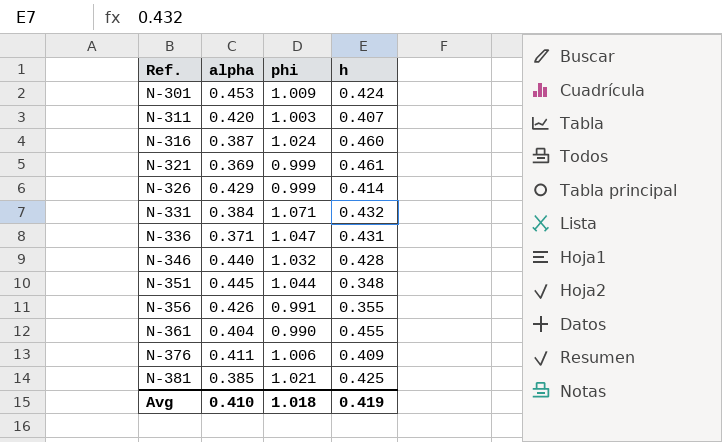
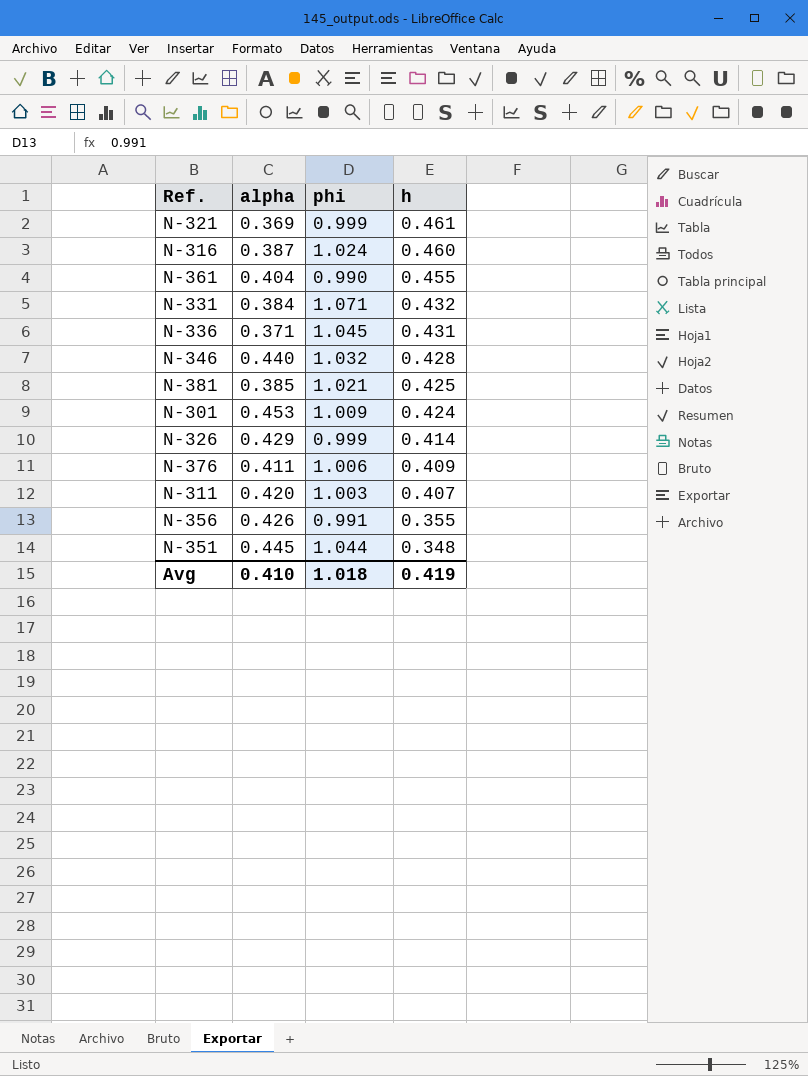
row order: Ref. ascending -> h descending
N-336 | phi: 1.047 -> 1.045

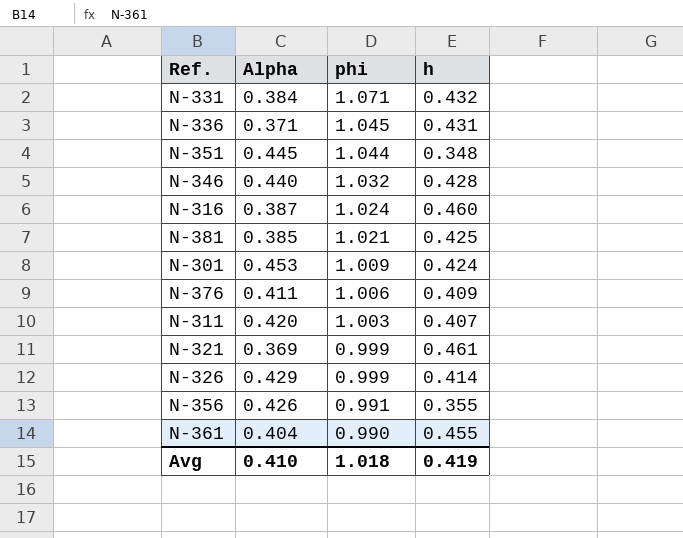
row order: h descending -> phi descending
column name: alpha -> Alpha

